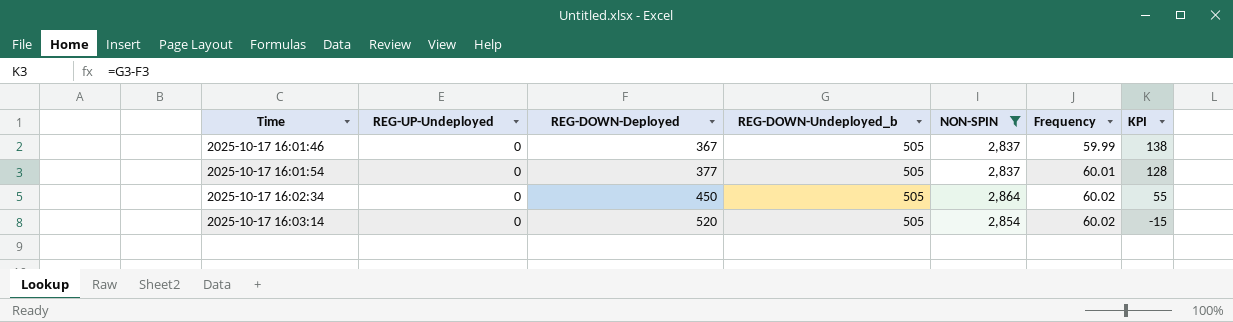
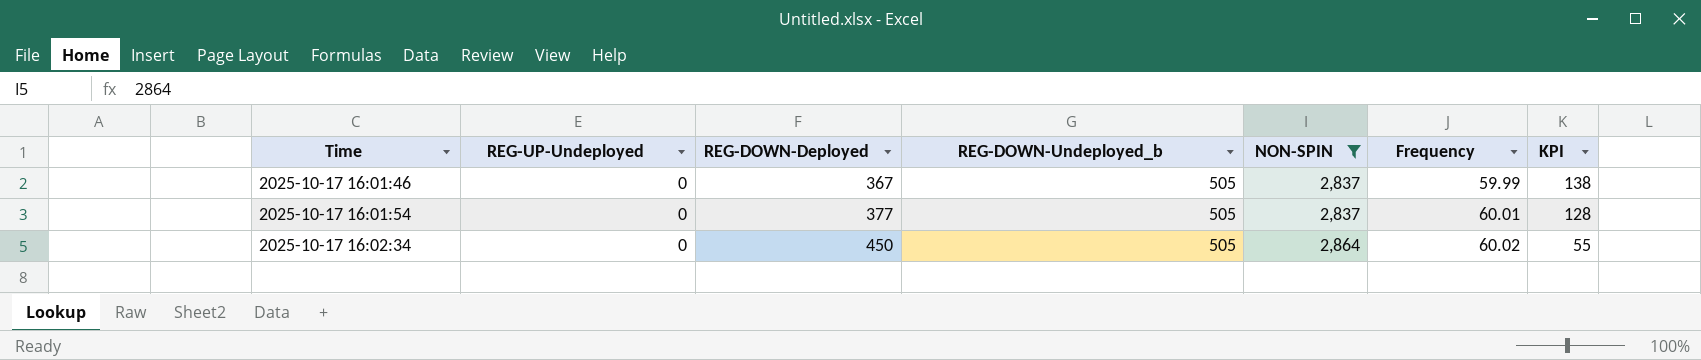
row 2025-10-17 16:03:14: 0 | 520 | 505 | 2,854 | 60.02 | -15 -> none

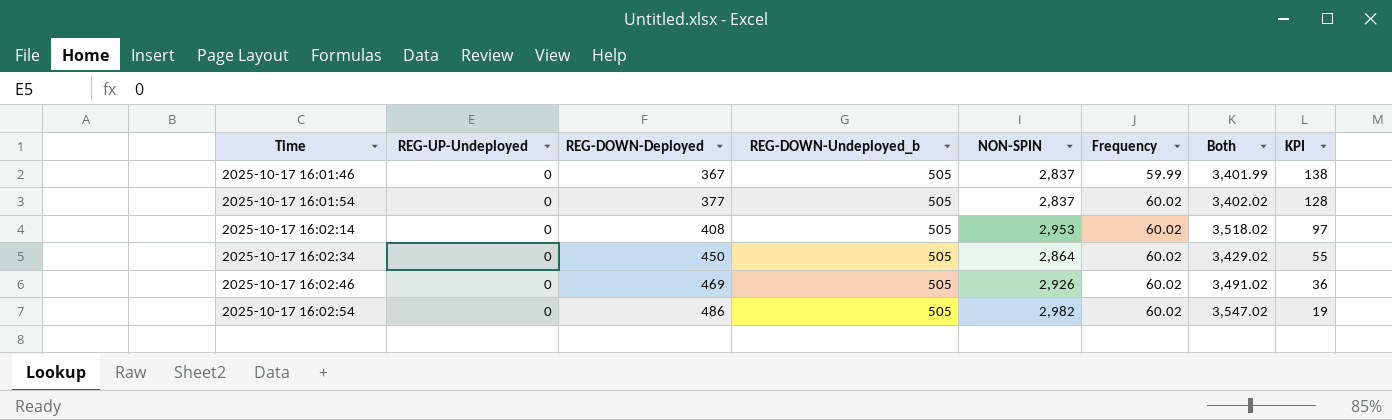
filter: NON-SPIN <= 2,864 -> none
column Both | formula: none -> [REG-DOWN-Undeployed_b] + [NON-SPIN] + [Frequency]
2025-10-17 16:01:54 | Frequency: 60.01 -> 60.02

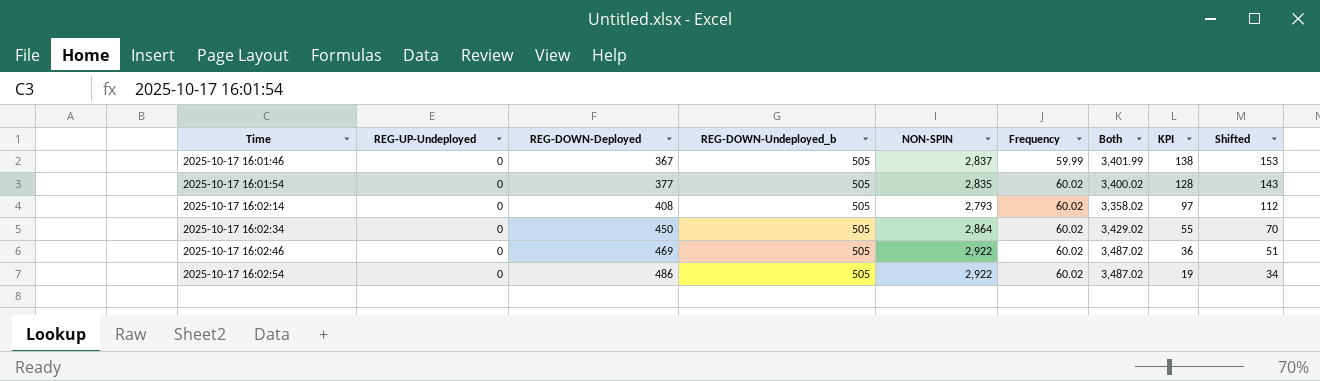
column Shifted | formula: none -> [KPI] + 15
2025-10-17 16:01:54 | NON-SPIN: 2,837 -> 2,835
2025-10-17 16:01:54 | Both: 3,402.02 -> 3,400.02
2025-10-17 16:02:14 | NON-SPIN: 2,953 -> 2,793
2025-10-17 16:02:14 | Both: 3,518.02 -> 3,358.02
2025-10-17 16:02:46 | NON-SPIN: 2,926 -> 2,922
2025-10-17 16:02:46 | Both: 3,491.02 -> 3,487.02
2025-10-17 16:02:54 | NON-SPIN: 2,982 -> 2,922
2025-10-17 16:02:54 | Both: 3,547.02 -> 3,487.02

